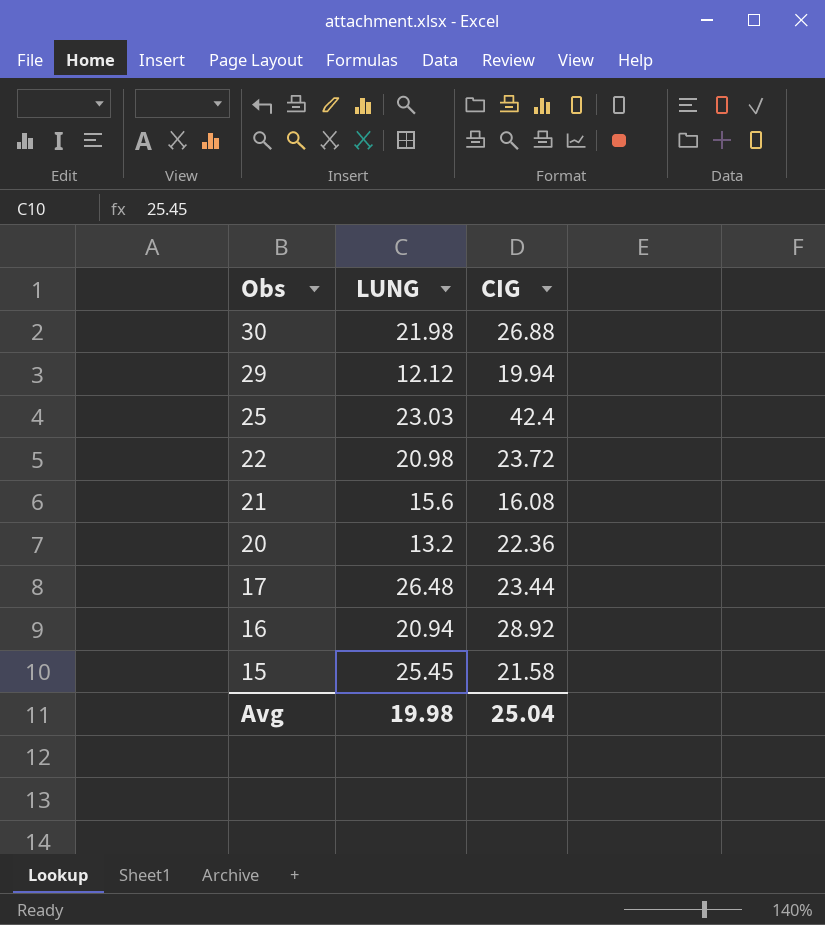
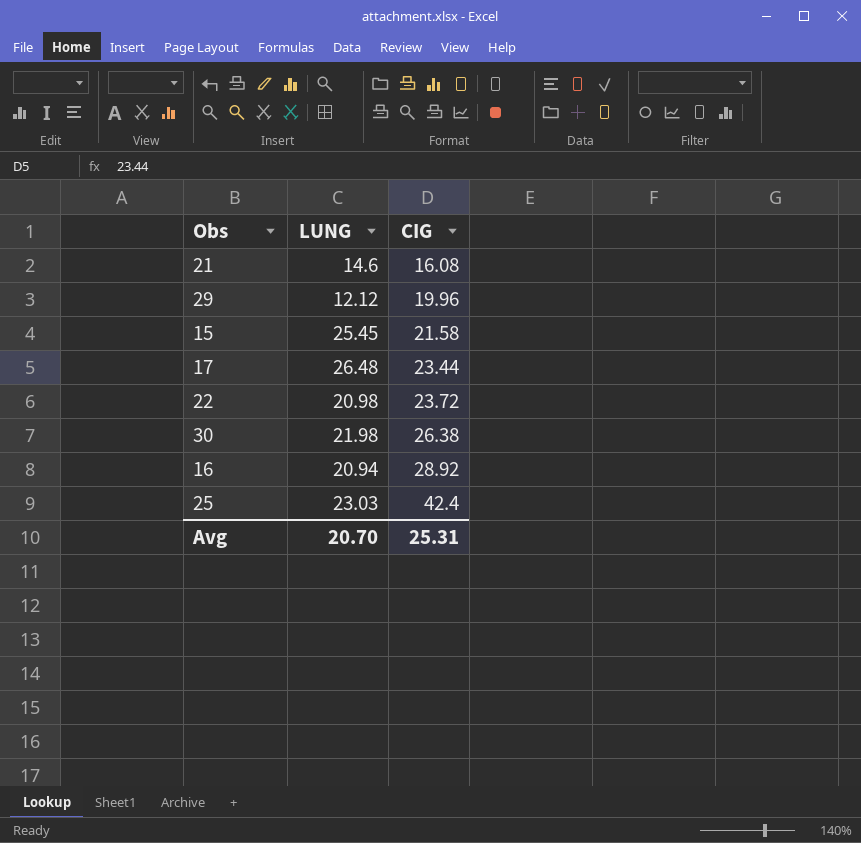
row order: Obs descending -> CIG ascending
row 20: 13.2 | 22.36 -> none
21 | LUNG: 15.6 -> 14.6
29 | CIG: 19.94 -> 19.96
30 | CIG: 26.88 -> 26.38
Avg | LUNG: 19.98 -> 20.70
Avg | CIG: 25.04 -> 25.31

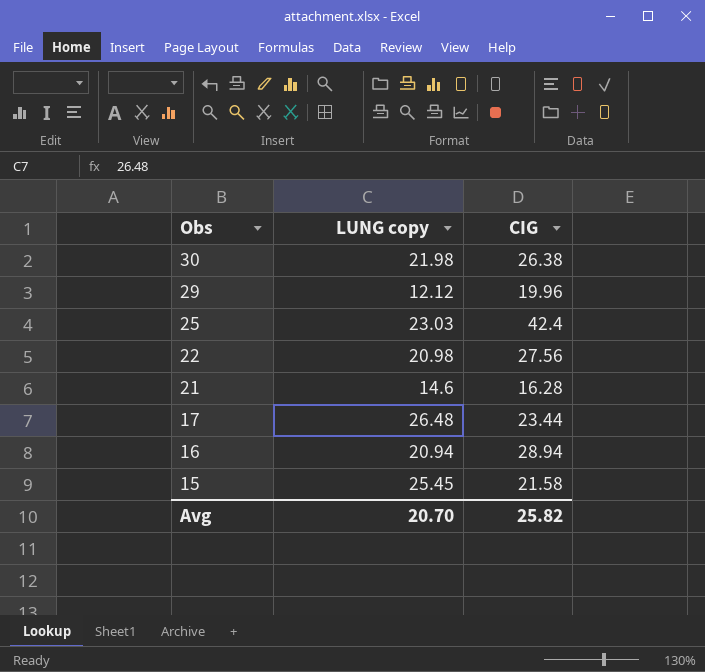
row order: CIG ascending -> Obs descending
column name: LUNG -> LUNG copy
22 | CIG: 23.72 -> 27.56
21 | CIG: 16.08 -> 16.28
16 | CIG: 28.92 -> 28.94
Avg | CIG: 25.31 -> 25.82

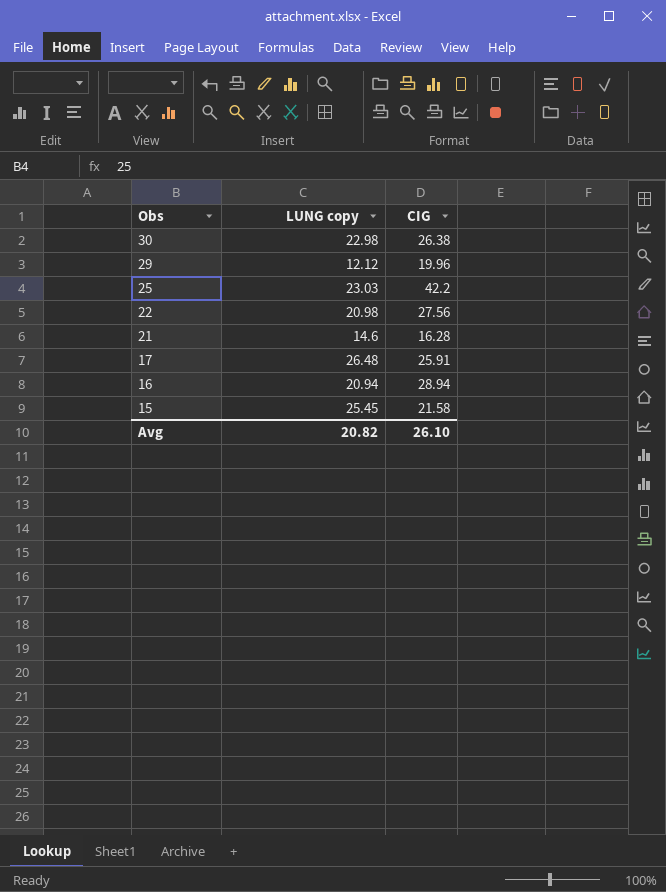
30 | LUNG copy: 21.98 -> 22.98
25 | CIG: 42.4 -> 42.2
17 | CIG: 23.44 -> 25.91
Avg | LUNG copy: 20.70 -> 20.82
Avg | CIG: 25.82 -> 26.10

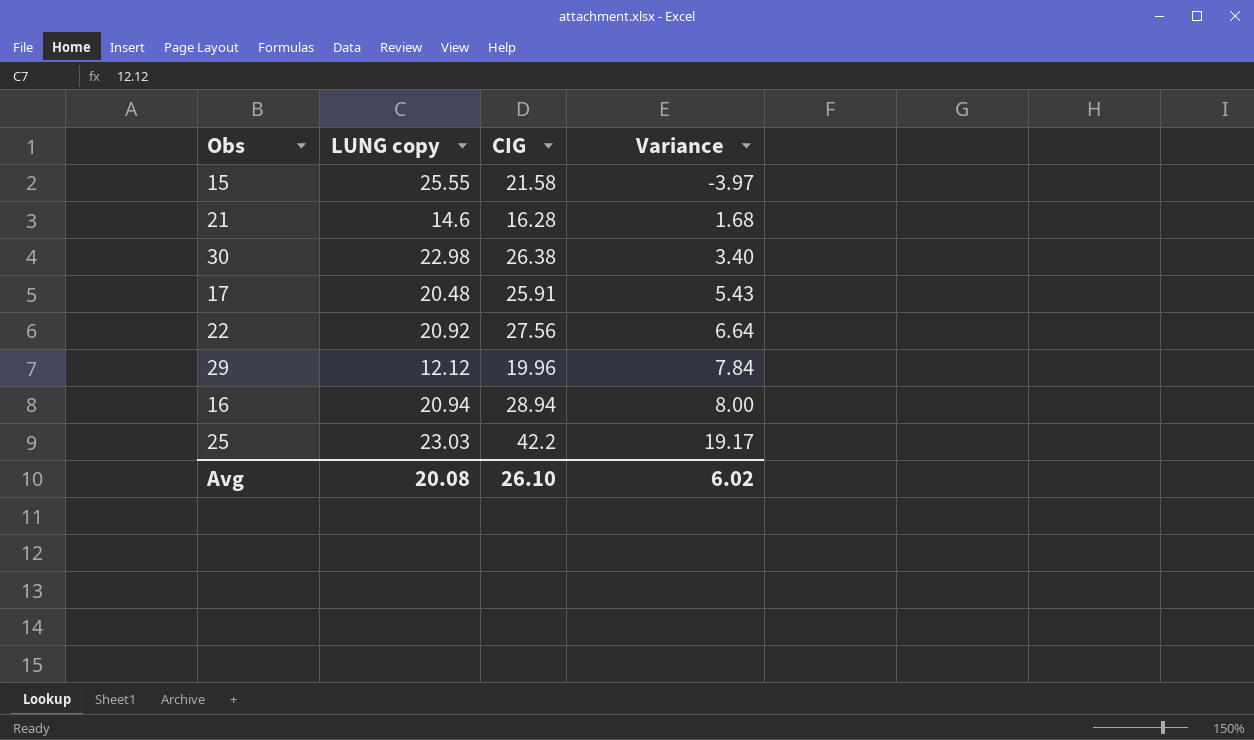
row order: Obs descending -> Variance ascending
column Variance | formula: none -> [CIG] - [LUNG copy]
15 | LUNG copy: 25.45 -> 25.55
17 | LUNG copy: 26.48 -> 20.48
22 | LUNG copy: 20.98 -> 20.92
Avg | LUNG copy: 20.82 -> 20.08

